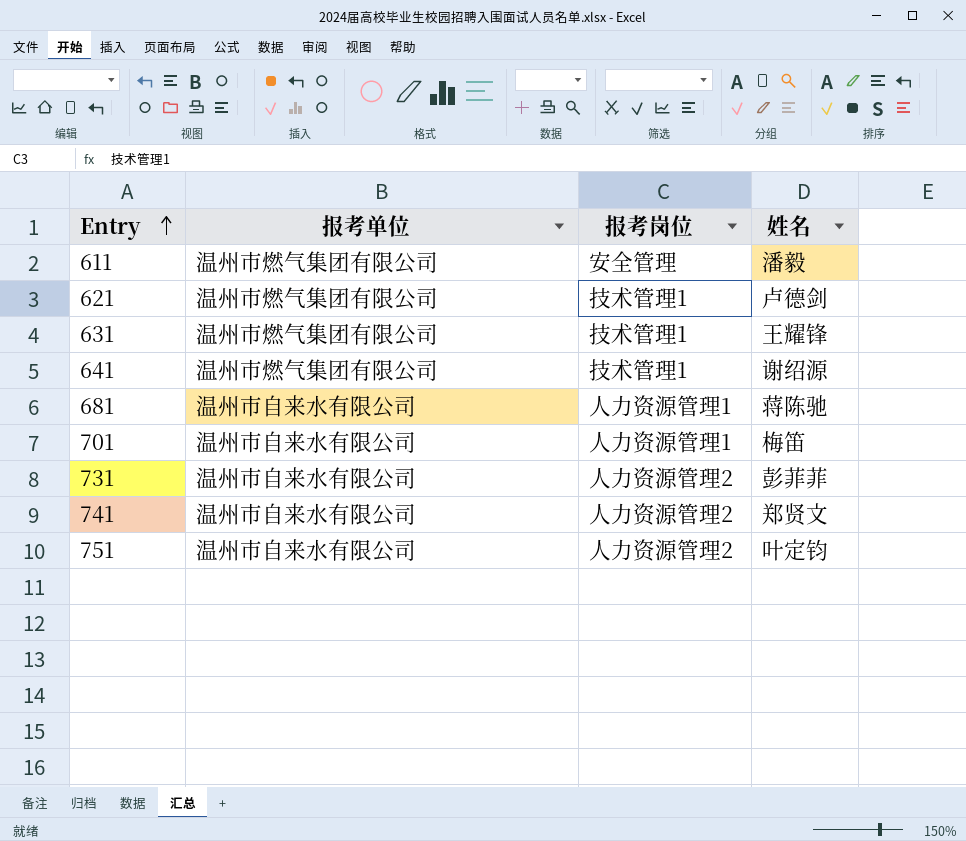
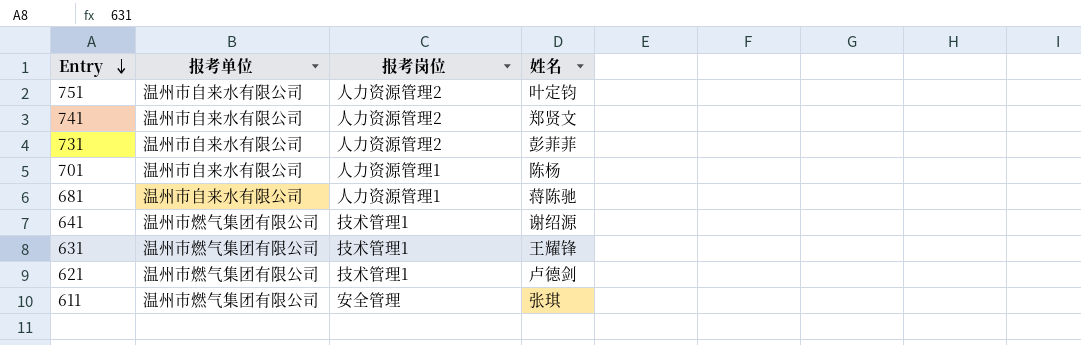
row order: Entry ascending -> Entry descending
701 | 姓名: 梅笛 -> 陈杨
611 | 姓名: 潘毅 -> 张琪

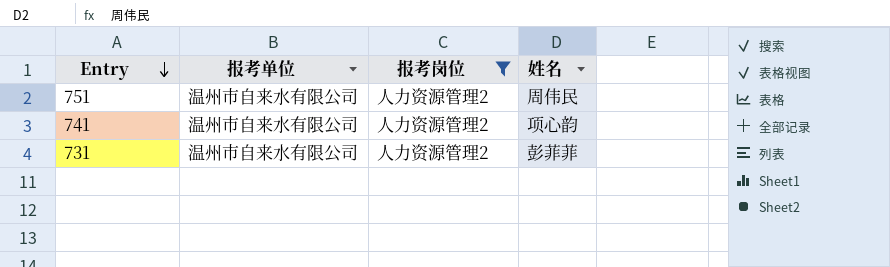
filter: none -> 报考岗位 = 人力资源管理2
751 | 姓名: 叶定钧 -> 周伟民
741 | 姓名: 郑贤文 -> 项心韵

